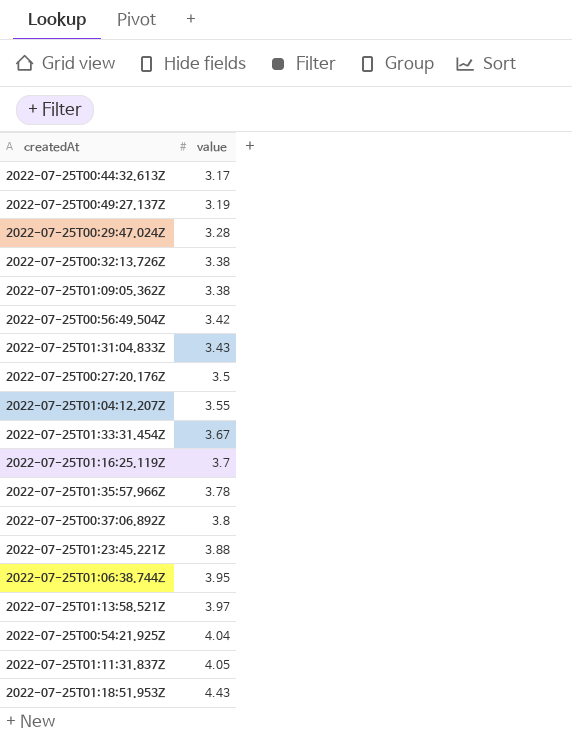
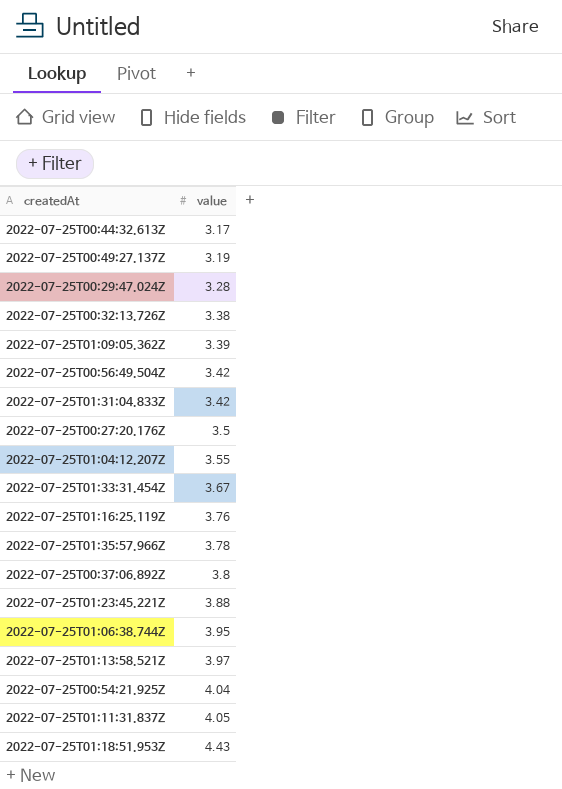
2022-07-25T01:09:05.362Z | value: 3.38 -> 3.39
2022-07-25T01:31:04.833Z | value: 3.43 -> 3.42
2022-07-25T01:16:25.119Z | value: 3.7 -> 3.76

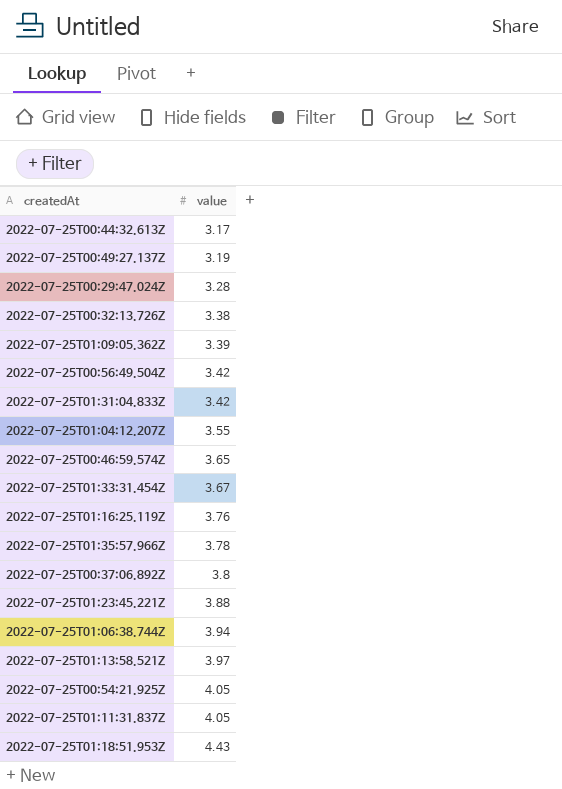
row 2022-07-25T00:27:20.176Z: 3.5 -> none
row 2022-07-25T00:46:59.574Z: none -> 3.65
2022-07-25T01:06:38.744Z | value: 3.95 -> 3.94
2022-07-25T00:54:21.925Z | value: 4.04 -> 4.05

